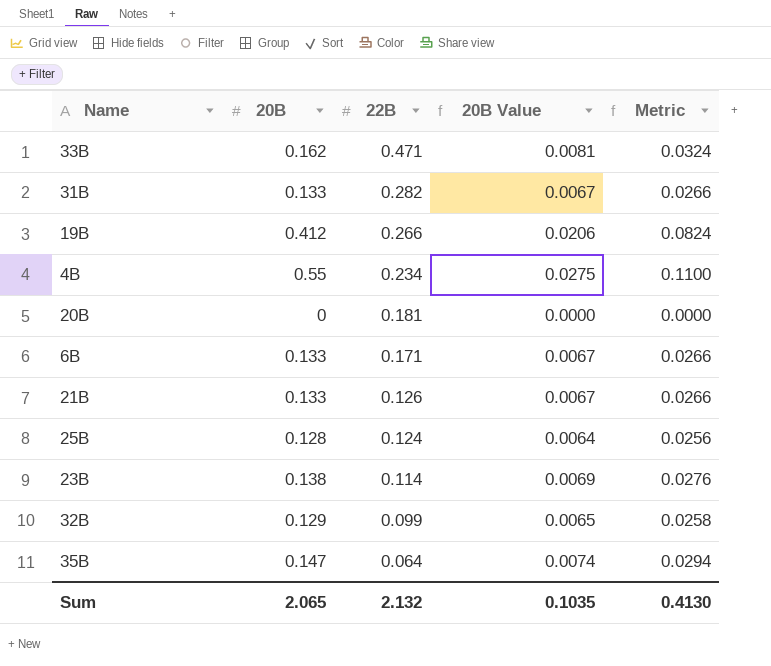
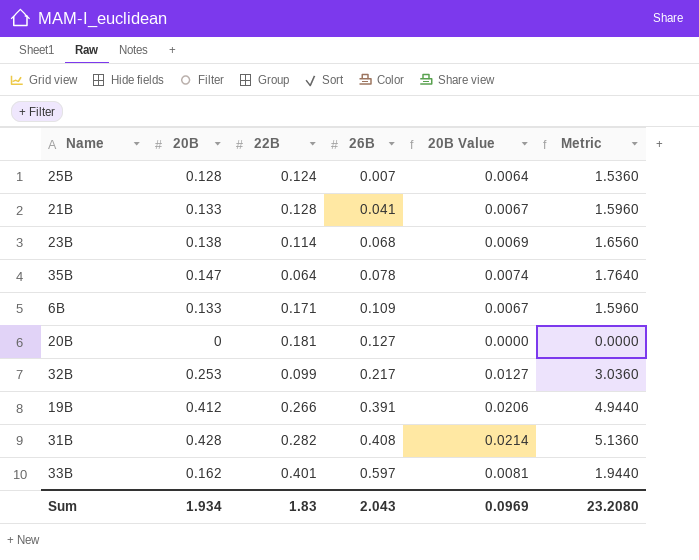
row order: 22B descending -> 26B ascending
column 26B | position: none -> 4
column Metric | formula: [20B] * 0.2 -> [20B] * 12
row 4B: 0.55 | 0.234 | 0.0275 | 0.1100 -> none
21B | 22B: 0.126 -> 0.128
32B | 20B: 0.129 -> 0.253
32B | 20B Value: 0.0065 -> 0.0127
31B | 20B: 0.133 -> 0.428
31B | 20B Value: 0.0067 -> 0.0214
33B | 22B: 0.471 -> 0.401
Sum | 20B: 2.065 -> 1.934
Sum | 22B: 2.132 -> 1.83
Sum | 20B Value: 0.1035 -> 0.0969
Sum | Metric: 0.4130 -> 23.2080

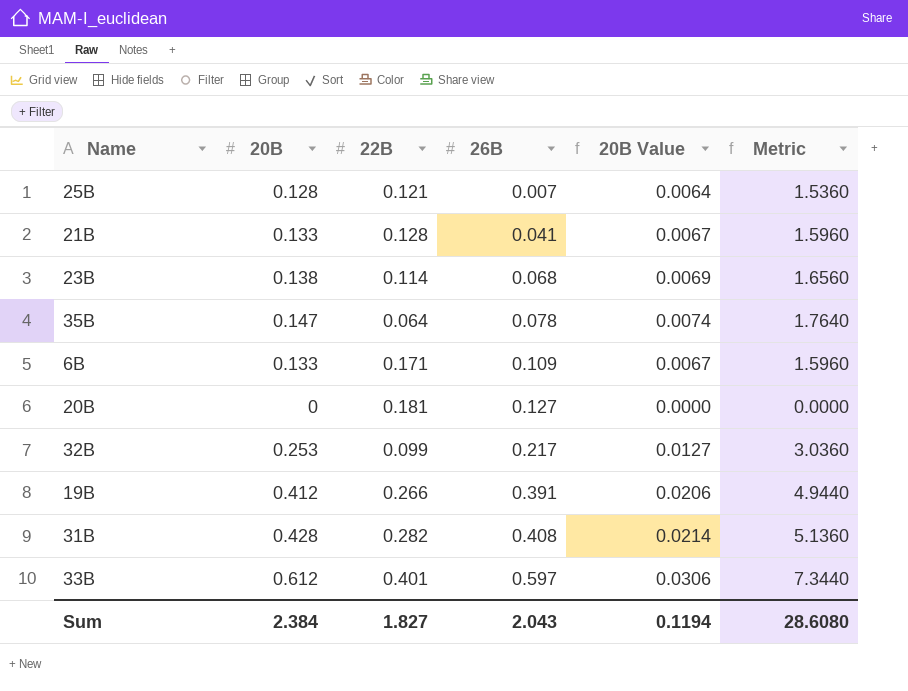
25B | 22B: 0.124 -> 0.121
33B | 20B: 0.162 -> 0.612
33B | 20B Value: 0.0081 -> 0.0306
33B | Metric: 1.9440 -> 7.3440
Sum | 20B: 1.934 -> 2.384
Sum | 22B: 1.83 -> 1.827
Sum | 20B Value: 0.0969 -> 0.1194
Sum | Metric: 23.2080 -> 28.6080

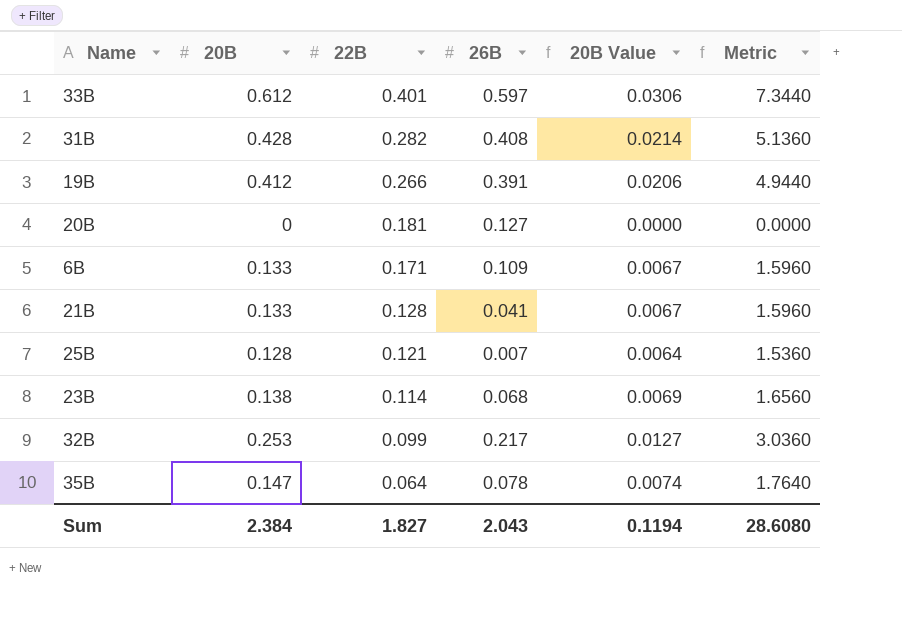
row order: 26B ascending -> 22B descending

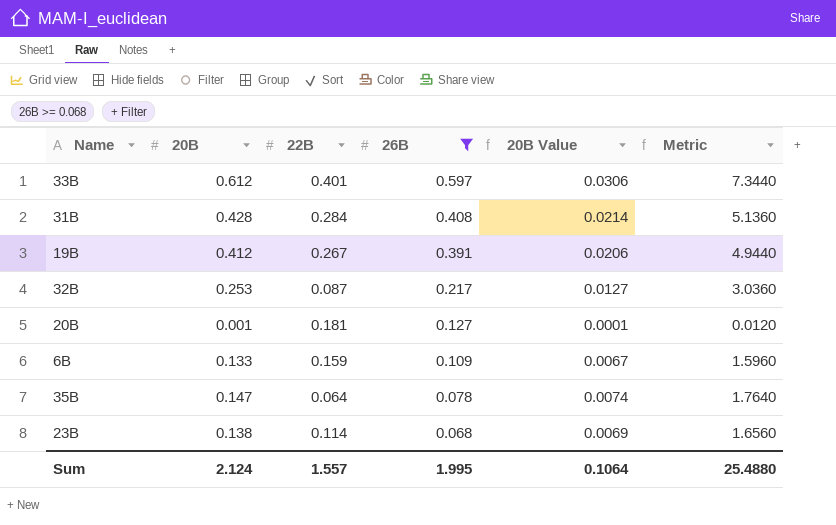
filter: none -> 26B >= 0.068
row order: 22B descending -> 26B descending
31B | 22B: 0.282 -> 0.284
19B | 22B: 0.266 -> 0.267
32B | 22B: 0.099 -> 0.087
20B | 20B: 0 -> 0.001
20B | 20B Value: 0.0000 -> 0.0001
20B | Metric: 0.0000 -> 0.0120
6B | 22B: 0.171 -> 0.159
Sum | 20B: 2.384 -> 2.124
Sum | 22B: 1.827 -> 1.557
Sum | 26B: 2.043 -> 1.995
Sum | 20B Value: 0.1194 -> 0.1064
Sum | Metric: 28.6080 -> 25.4880

